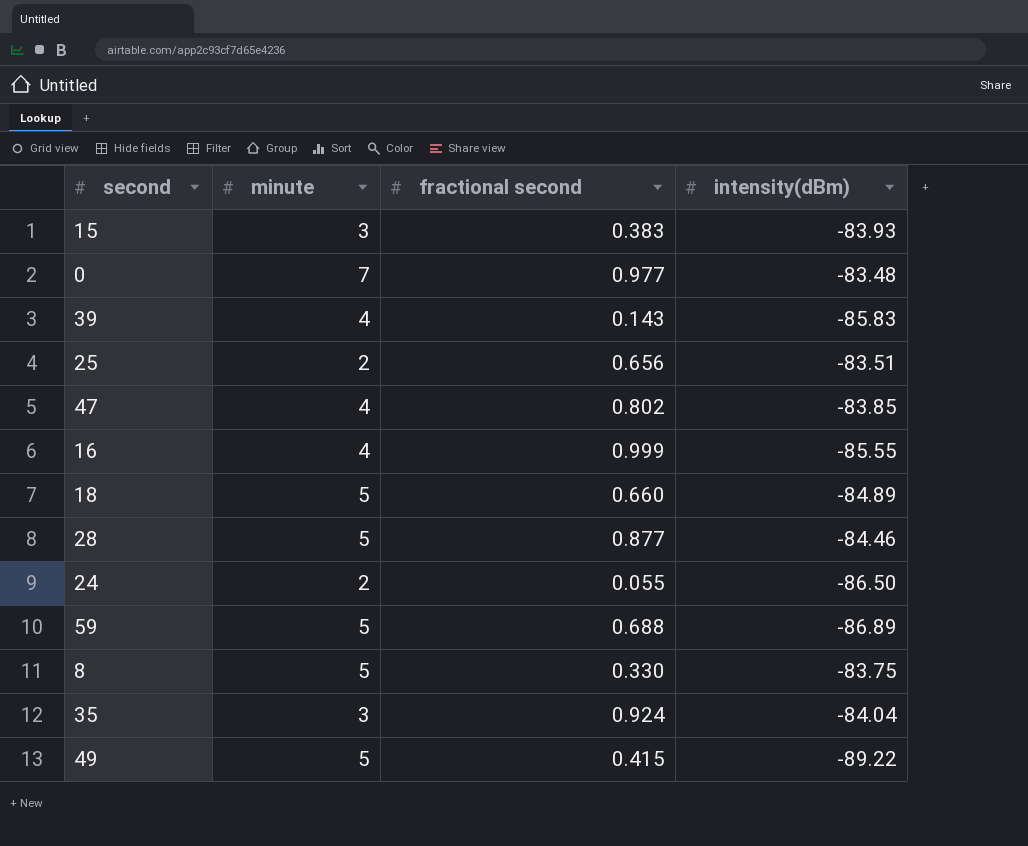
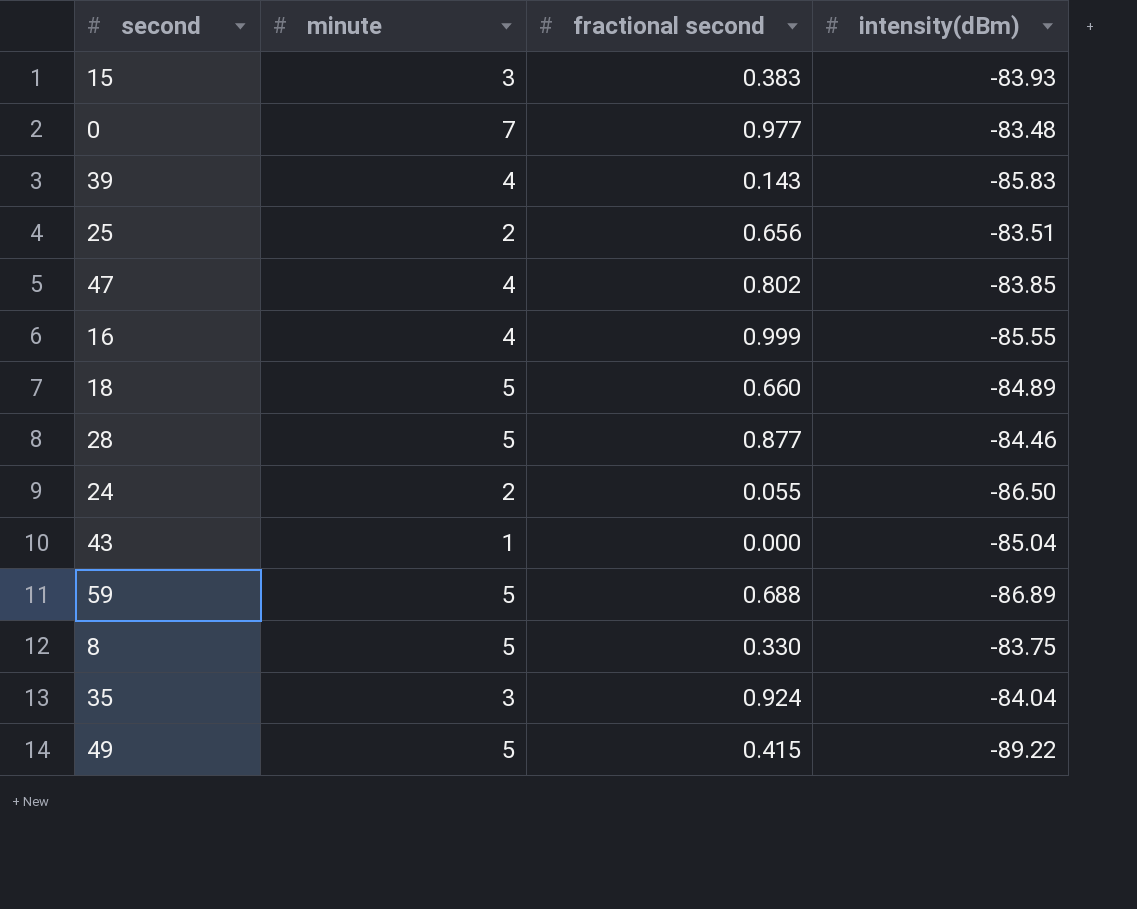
row 43: none -> 1 | 0.000 | -85.04

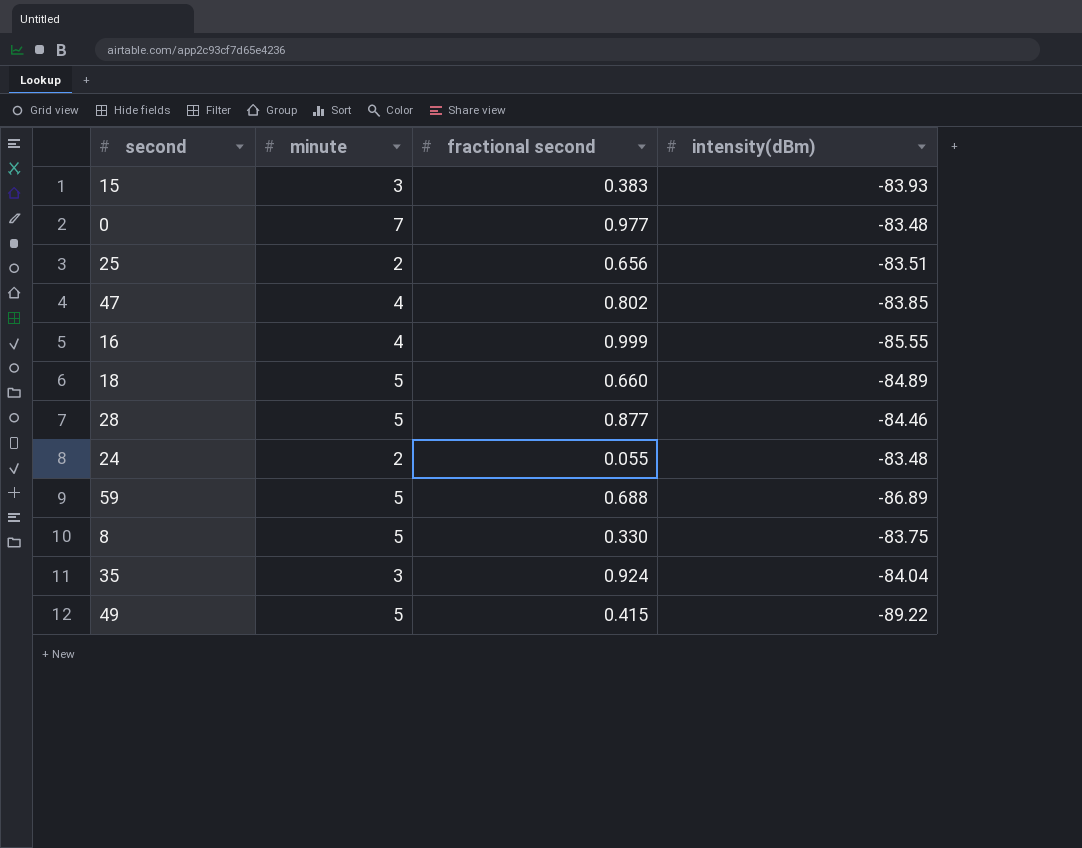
row 39: 4 | 0.143 | -85.83 -> none
row 43: 1 | 0.000 | -85.04 -> none
24 | intensity(dBm): -86.50 -> -83.48

